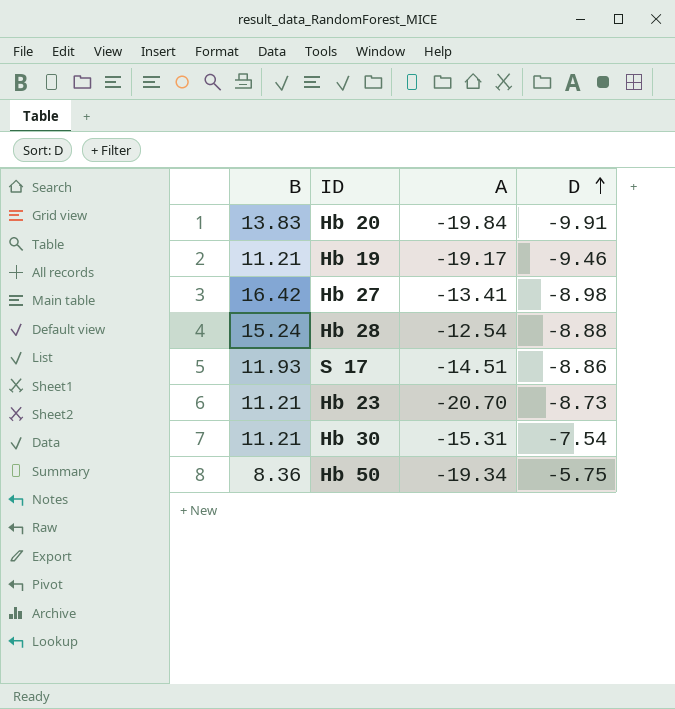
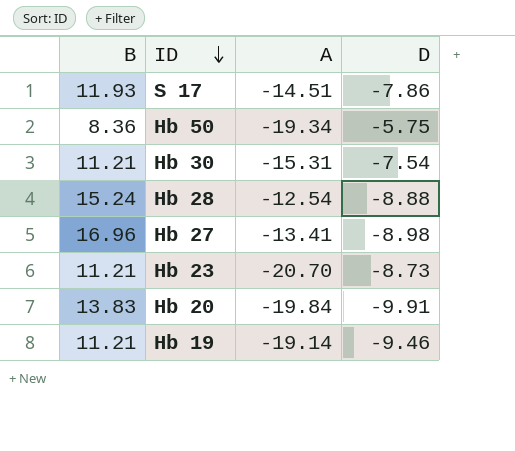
row order: D ascending -> ID descending
S 17 | D: -8.86 -> -7.86
Hb 27 | B: 16.42 -> 16.96
Hb 19 | A: -19.17 -> -19.14

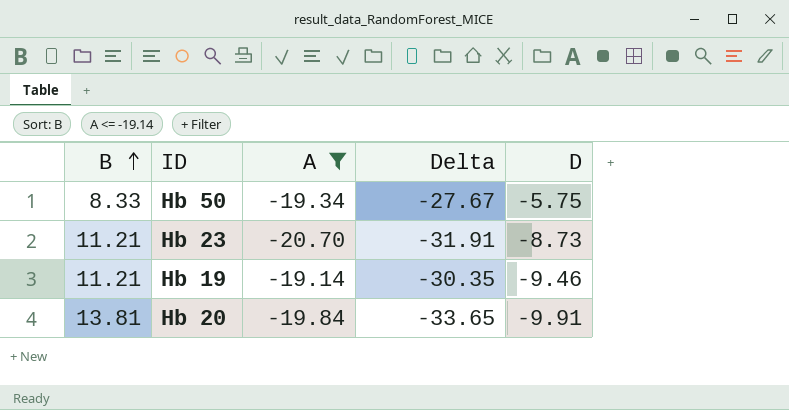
filter: none -> A <= -19.14
row order: ID descending -> B ascending
column Delta | formula: none -> [A] - [B]
Hb 50 | B: 8.36 -> 8.33
Hb 20 | B: 13.83 -> 13.81

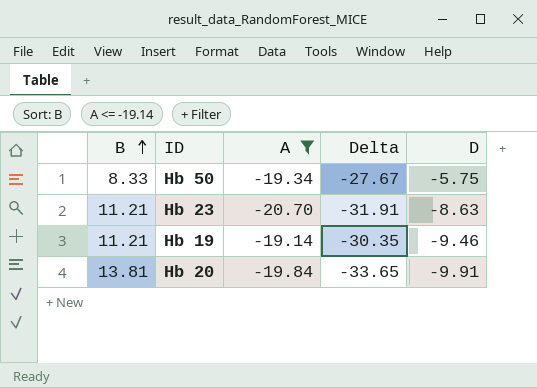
Hb 23 | D: -8.73 -> -8.63

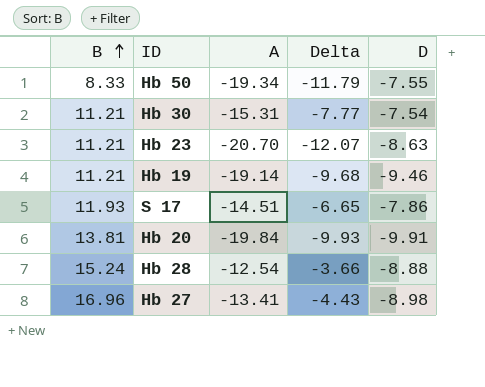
filter: A <= -19.14 -> none
column Delta | formula: [A] - [B] -> [A] - [D]
Hb 50 | D: -5.75 -> -7.55

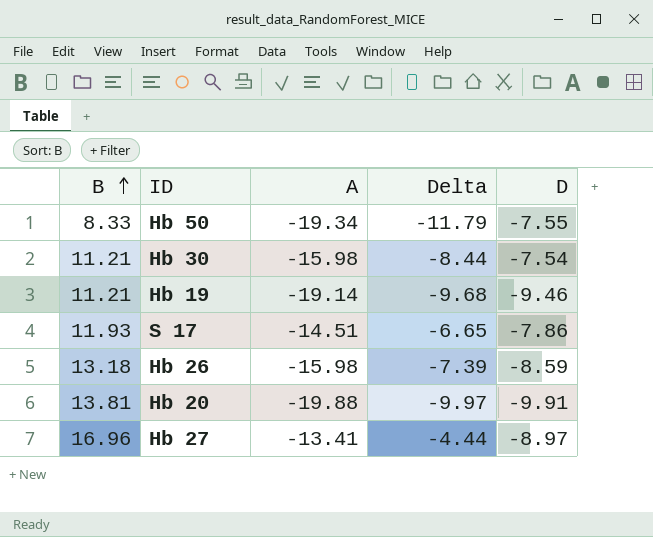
row Hb 23: 11.21 | -20.70 | -12.07 | -8.63 -> none
row Hb 28: 15.24 | -12.54 | -3.66 | -8.88 -> none
Hb 30 | A: -15.31 -> -15.98
Hb 30 | Delta: -7.77 -> -8.44
row Hb 26: none -> 13.18 | -15.98 | -7.39 | -8.59
Hb 20 | A: -19.84 -> -19.88
Hb 20 | Delta: -9.93 -> -9.97
Hb 27 | Delta: -4.43 -> -4.44
Hb 27 | D: -8.98 -> -8.97

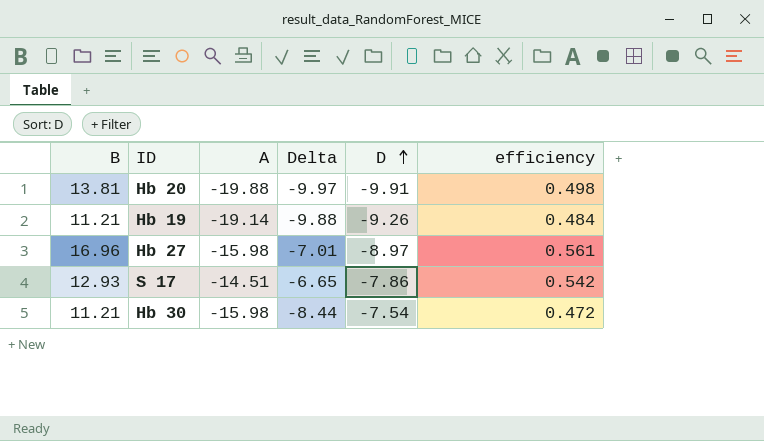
row order: B ascending -> D ascending
column efficiency | formula: none -> [D] / [A]
row Hb 50: 8.33 | -19.34 | -11.79 | -7.55 -> none
row Hb 26: 13.18 | -15.98 | -7.39 | -8.59 -> none
Hb 19 | Delta: -9.68 -> -9.88
Hb 19 | D: -9.46 -> -9.26
Hb 27 | A: -13.41 -> -15.98
Hb 27 | Delta: -4.44 -> -7.01
S 17 | B: 11.93 -> 12.93

